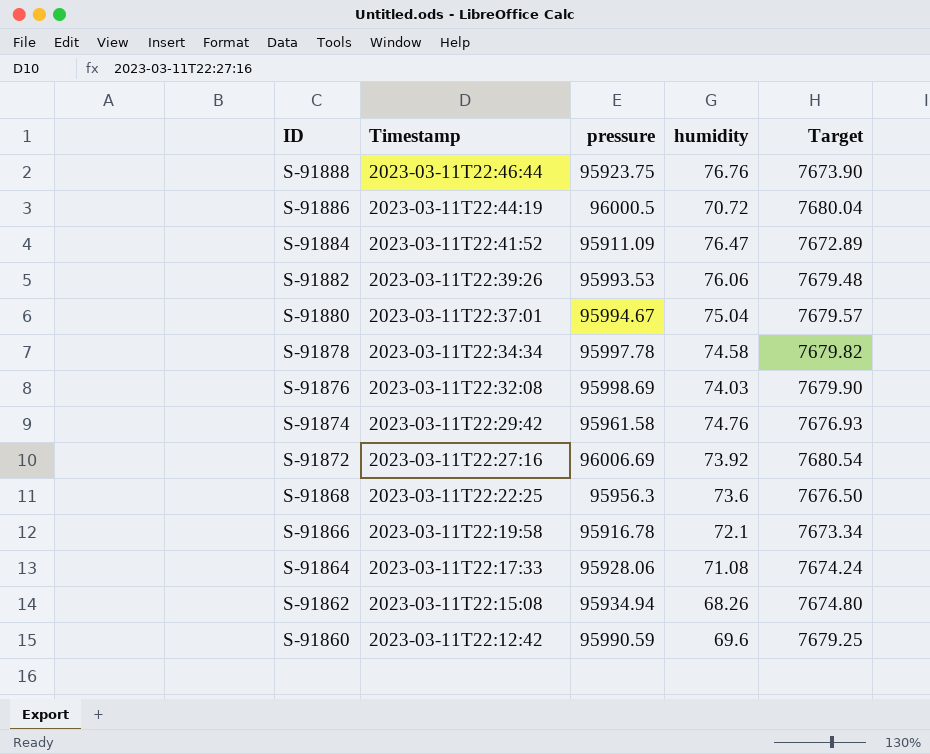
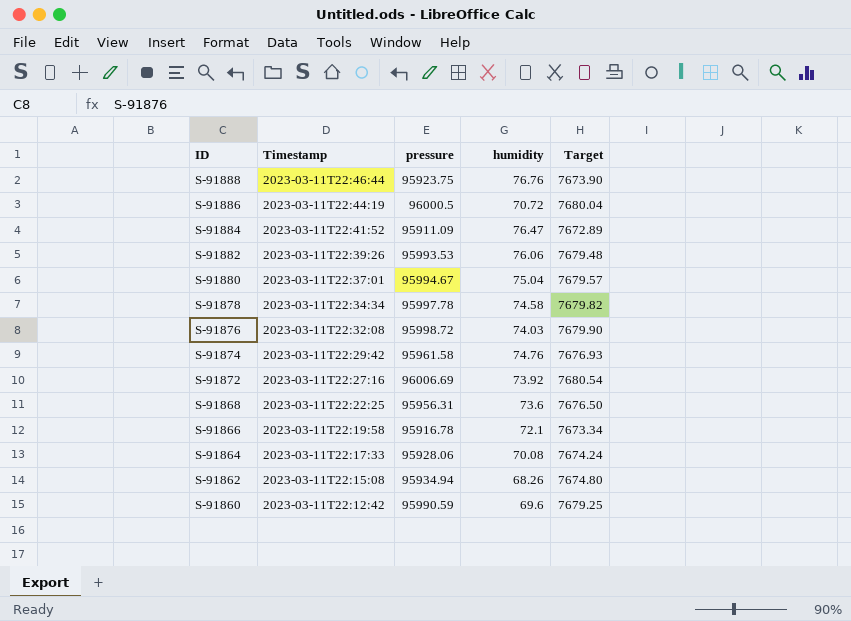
S-91876 | pressure: 95998.69 -> 95998.72
S-91868 | pressure: 95956.3 -> 95956.31
S-91864 | humidity: 71.08 -> 70.08

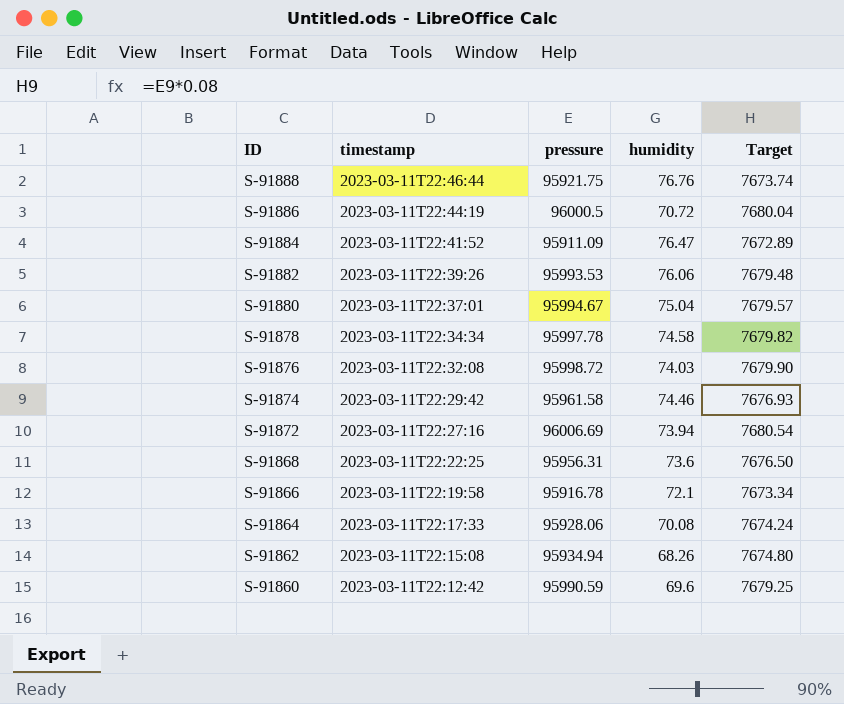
column name: Timestamp -> timestamp
S-91888 | pressure: 95923.75 -> 95921.75
S-91888 | Target: 7673.90 -> 7673.74
S-91874 | humidity: 74.76 -> 74.46
S-91872 | humidity: 73.92 -> 73.94

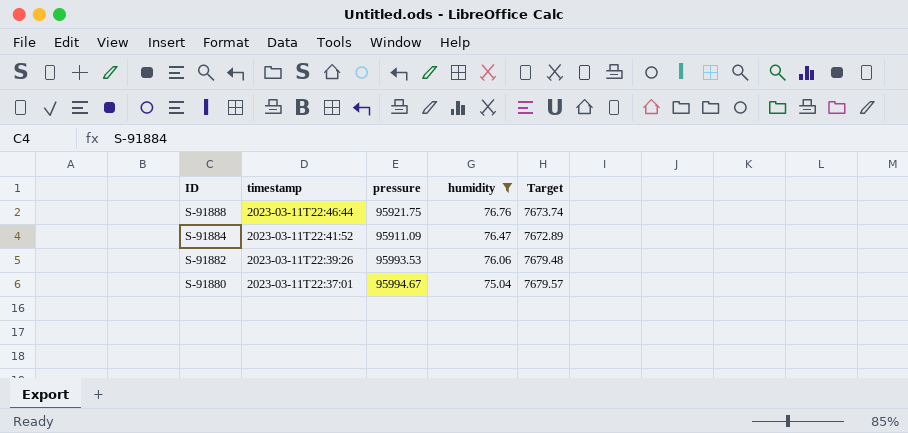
filter: none -> humidity >= 75.04

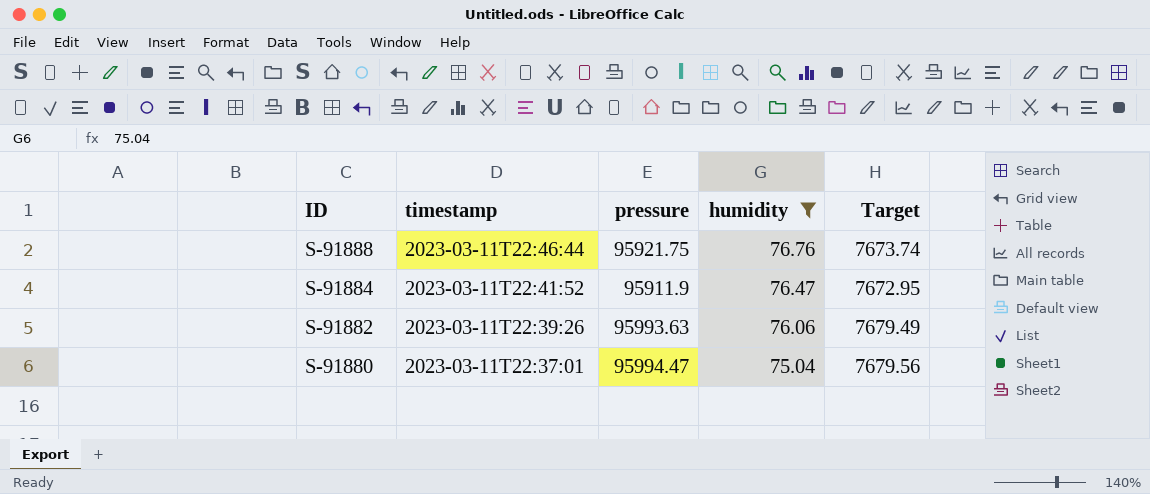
S-91884 | pressure: 95911.09 -> 95911.9
S-91884 | Target: 7672.89 -> 7672.95
S-91882 | pressure: 95993.53 -> 95993.63
S-91882 | Target: 7679.48 -> 7679.49
S-91880 | pressure: 95994.67 -> 95994.47
S-91880 | Target: 7679.57 -> 7679.56

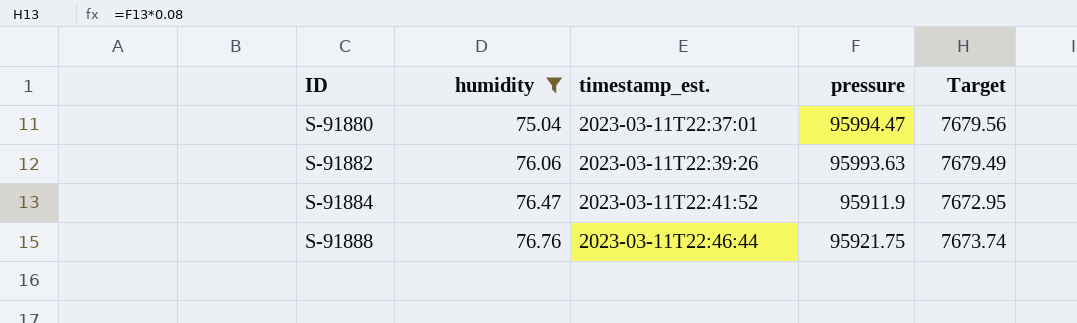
row order: ID descending -> ID ascending
column humidity | position: 4 -> 2
column name: timestamp -> timestamp_est.

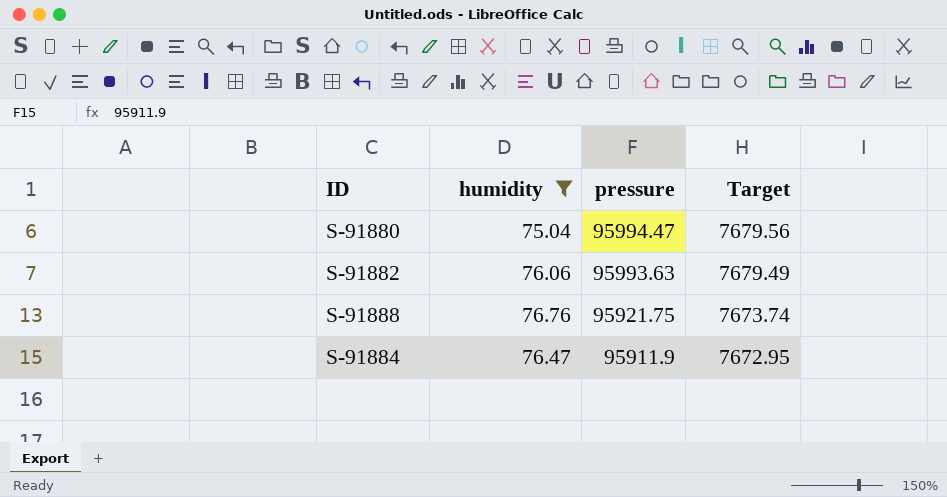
row order: ID ascending -> pressure descending
column timestamp_est. | position: 3 -> none

